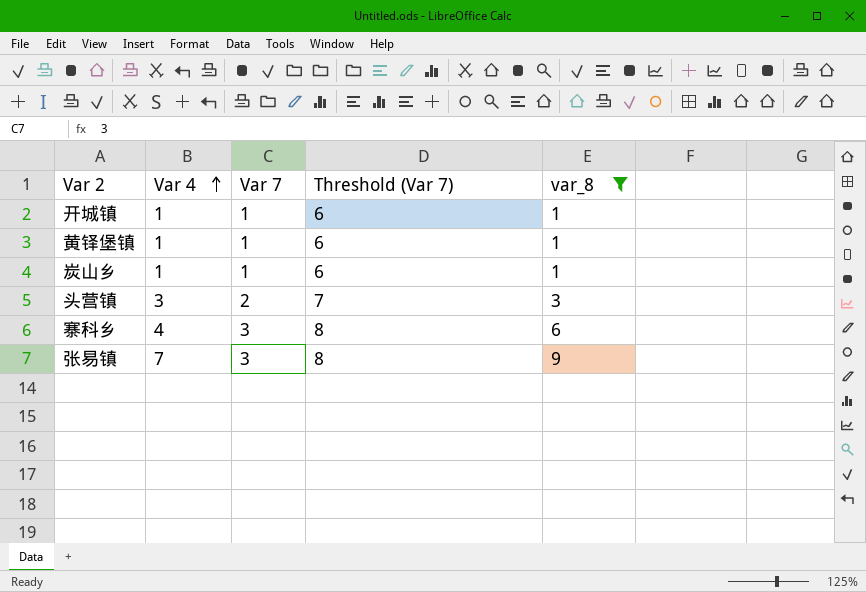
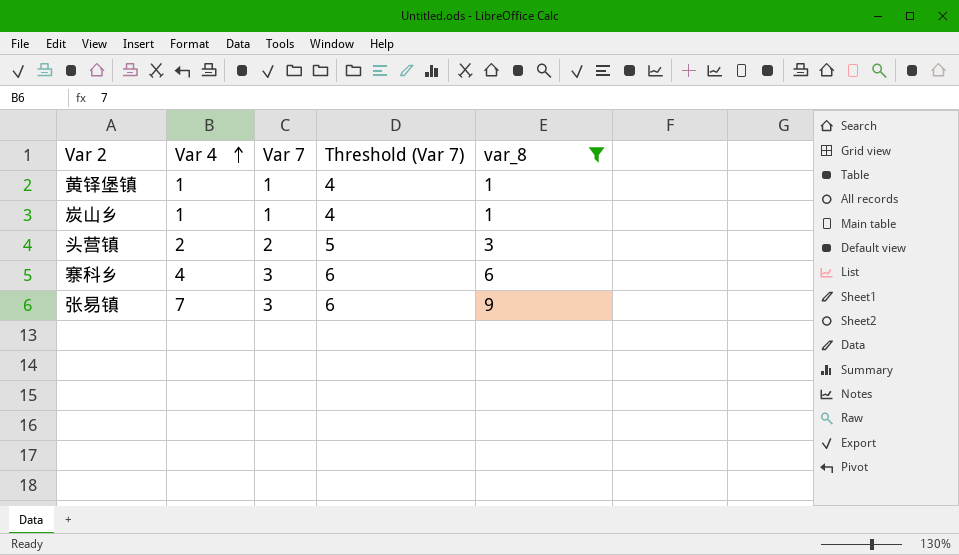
column Threshold (Var 7) | formula: [Var 7] + 5 -> [Var 7] + 3
row 开城镇: 1 | 1 | 6 | 1 -> none
头营镇 | Var 4: 3 -> 2

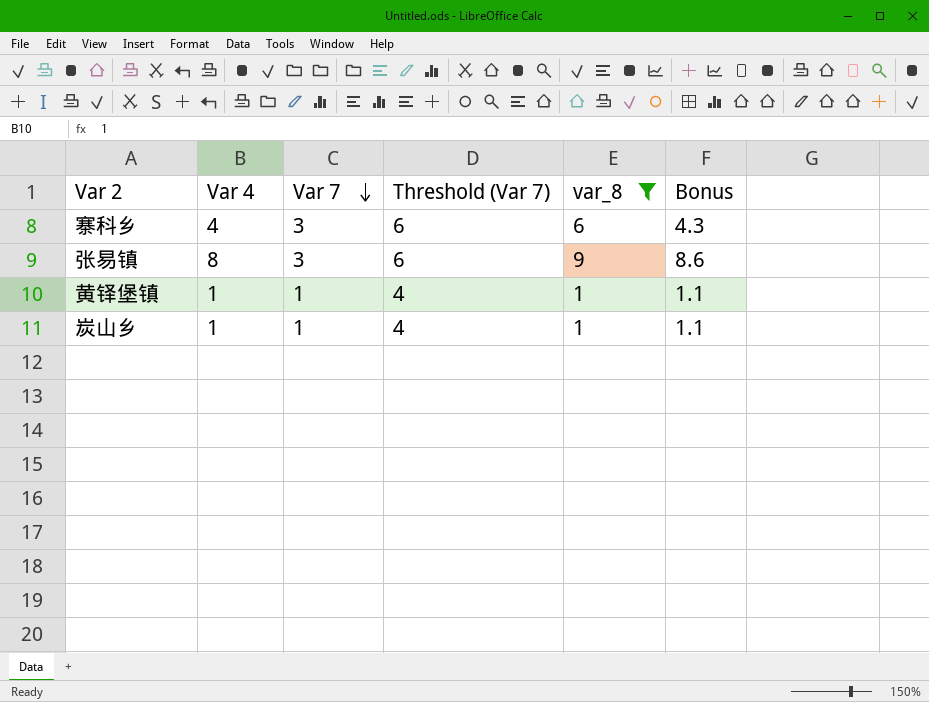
row order: Var 4 ascending -> Var 7 descending
column Bonus | formula: none -> [Var 4] * 1.08
row 头营镇: 2 | 2 | 5 | 3 -> none
张易镇 | Var 4: 7 -> 8

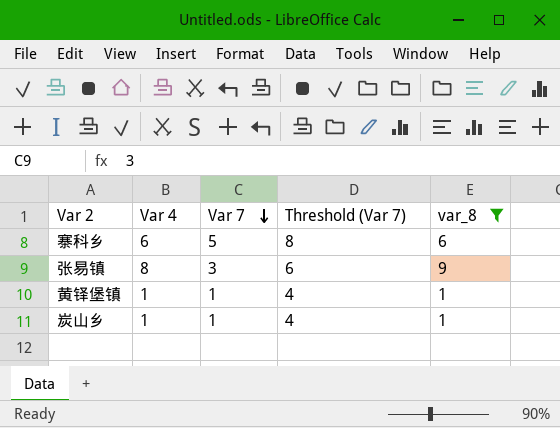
column Bonus | formula: [Var 4] * 1.08 -> none
寨科乡 | Var 4: 4 -> 6
寨科乡 | Var 7: 3 -> 5
寨科乡 | Threshold (Var 7): 6 -> 8

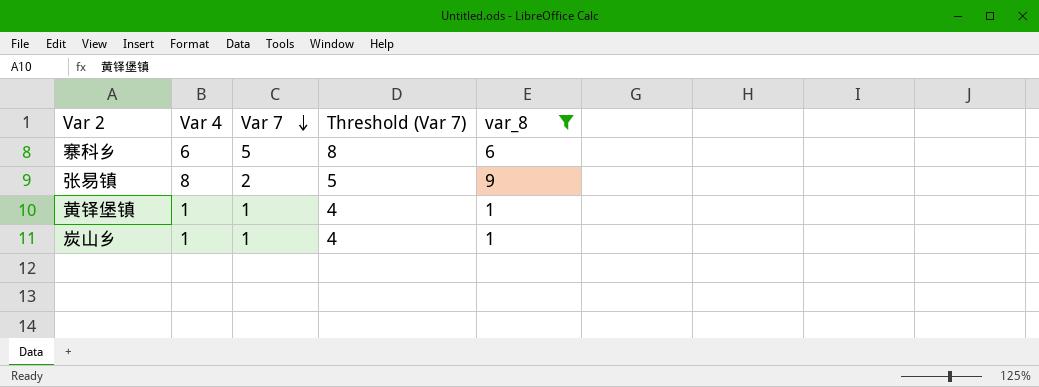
张易镇 | Var 7: 3 -> 2
张易镇 | Threshold (Var 7): 6 -> 5

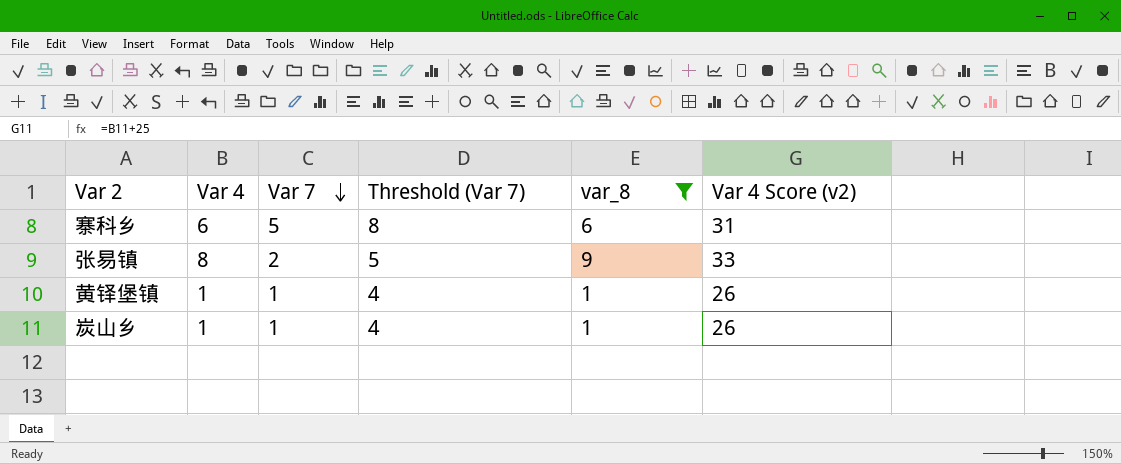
column Var 4 Score (v2) | formula: none -> [Var 4] + 25

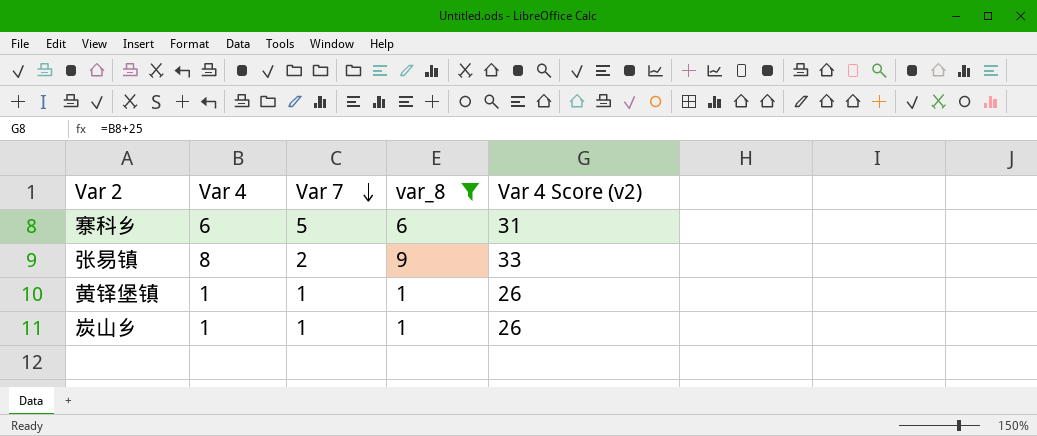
column Threshold (Var 7) | formula: [Var 7] + 3 -> none

